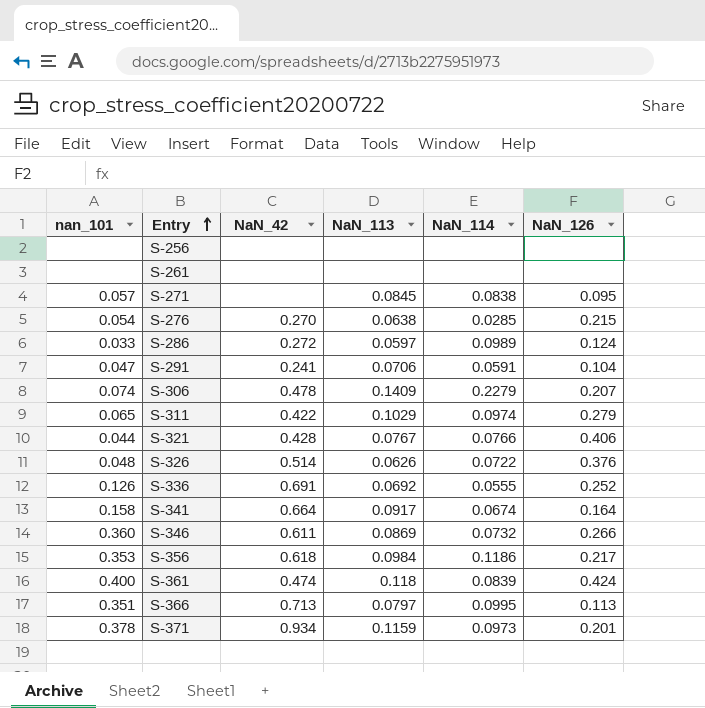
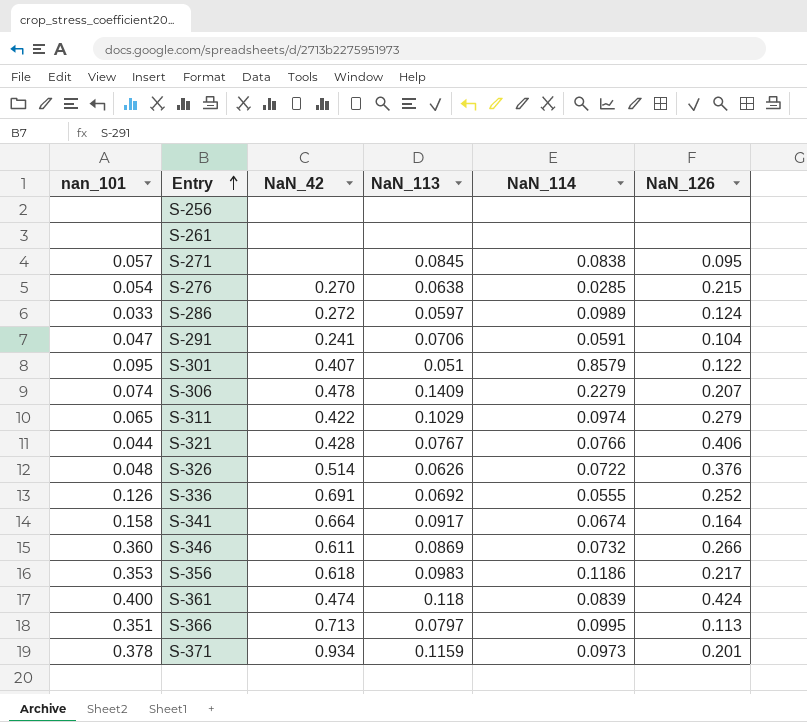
row S-301: none -> 0.095 | 0.407 | 0.051 | 0.8579 | 0.122
S-356 | NaN_113: 0.0984 -> 0.0983

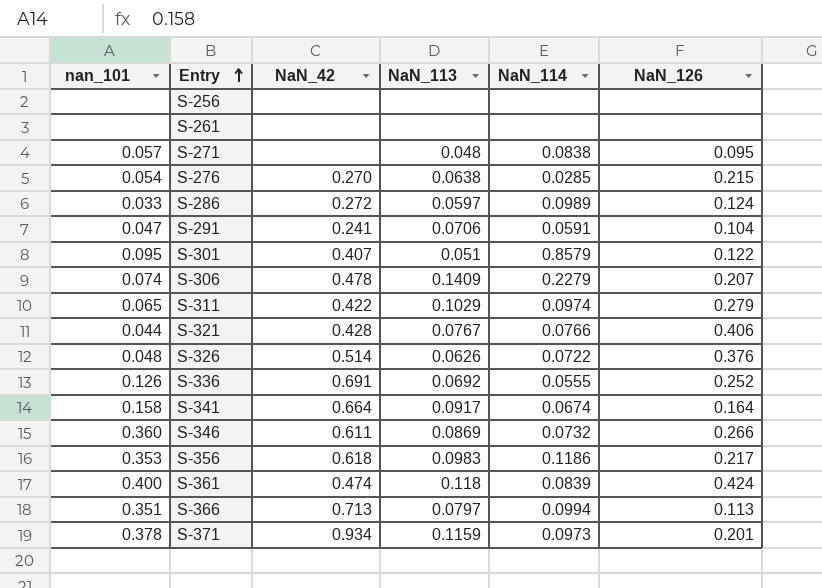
S-271 | NaN_113: 0.0845 -> 0.048
S-366 | NaN_114: 0.0995 -> 0.0994

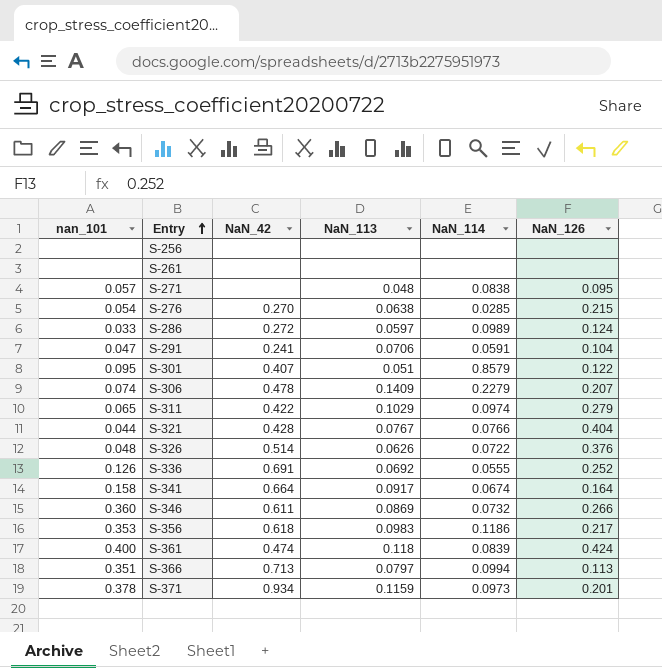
S-321 | NaN_126: 0.406 -> 0.404

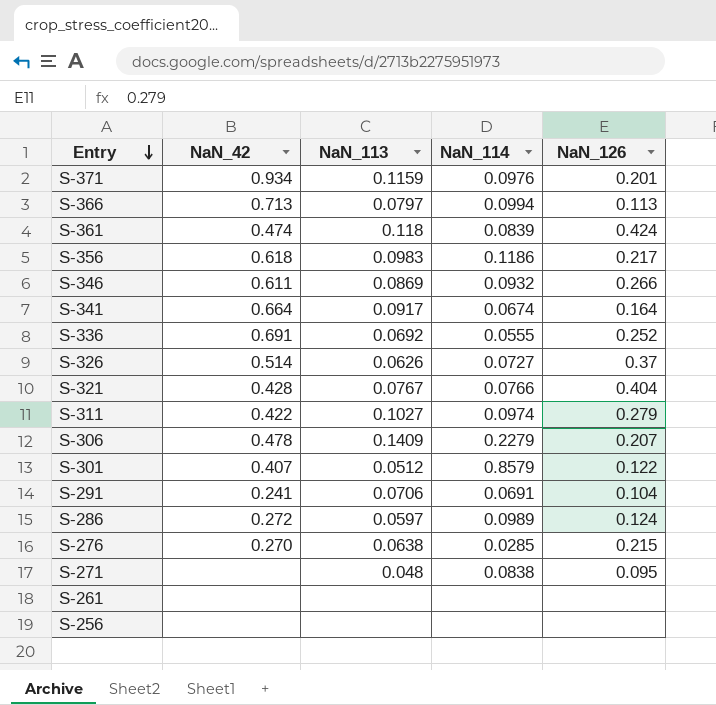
row order: Entry ascending -> Entry descending
column nan_101 | position: 1 -> none
S-371 | NaN_114: 0.0973 -> 0.0976
S-346 | NaN_114: 0.0732 -> 0.0932
S-326 | NaN_114: 0.0722 -> 0.0727
S-326 | NaN_126: 0.376 -> 0.37
S-311 | NaN_113: 0.1029 -> 0.1027
S-301 | NaN_113: 0.051 -> 0.0512
S-291 | NaN_114: 0.0591 -> 0.0691

